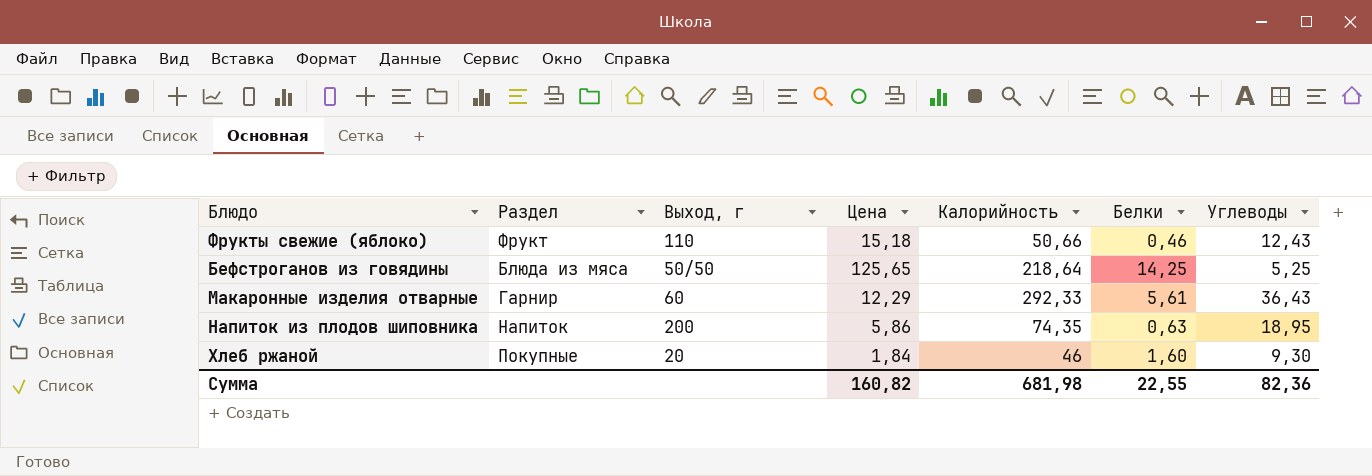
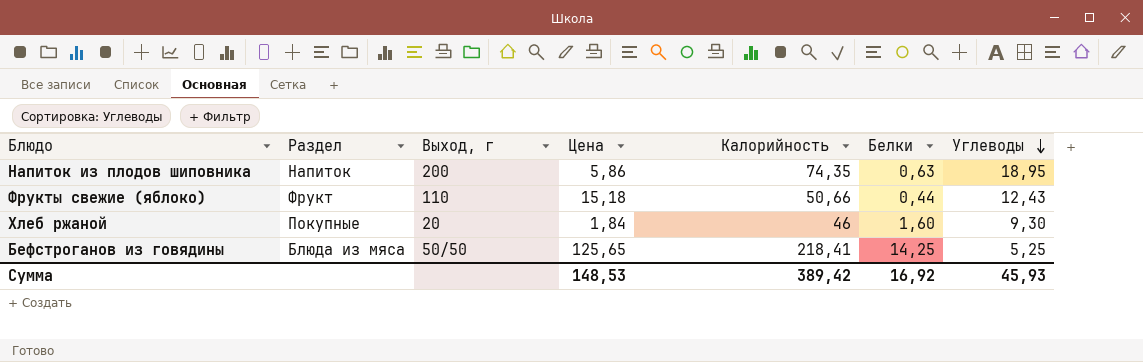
row order: none -> Углеводы descending
row Макаронные изделия отварные: Гарнир | 60 | 12,29 | 292,33 | 5,61 | 36,43 -> none
Фрукты свежие (яблоко) | Белки: 0,46 -> 0,44
Бефстроганов из говядины | Калорийность: 218,64 -> 218,41
Сумма | Цена: 160,82 -> 148,53
Сумма | Калорийность: 681,98 -> 389,42
Сумма | Белки: 22,55 -> 16,92
Сумма | Углеводы: 82,36 -> 45,93

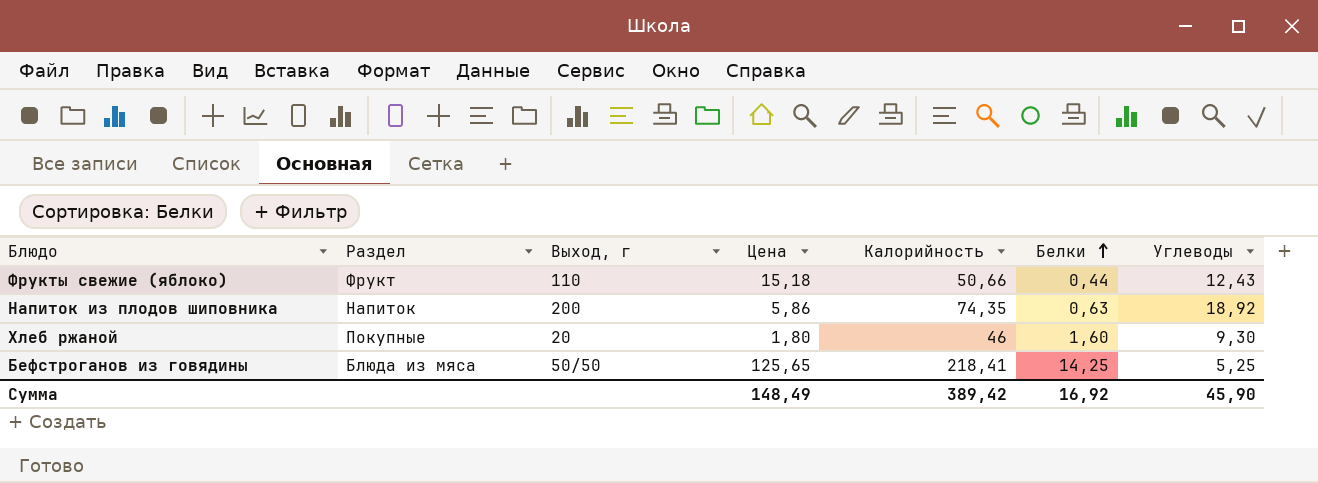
row order: Углеводы descending -> Белки ascending
Напиток из плодов шиповника | Углеводы: 18,95 -> 18,92
Хлеб ржаной | Цена: 1,84 -> 1,80
Сумма | Цена: 148,53 -> 148,49
Сумма | Углеводы: 45,93 -> 45,90

